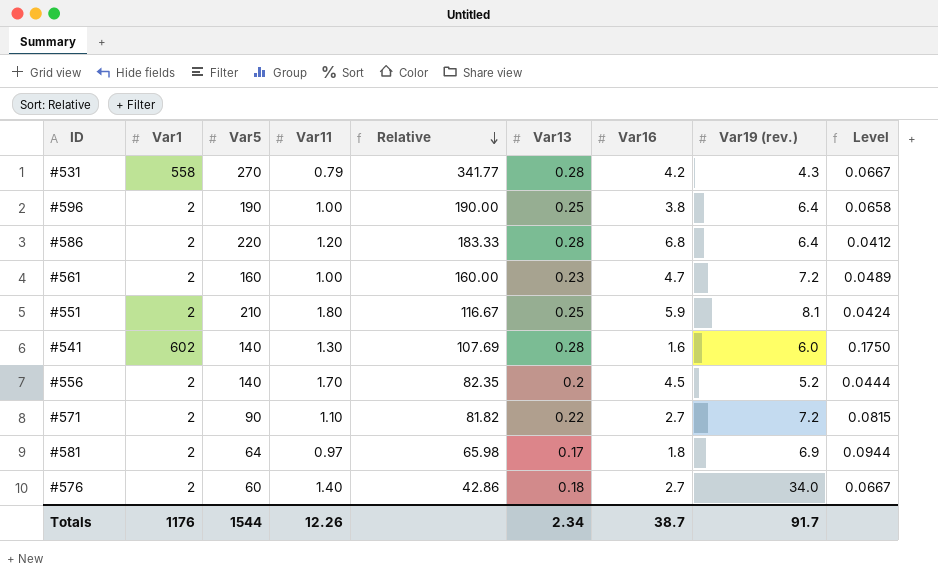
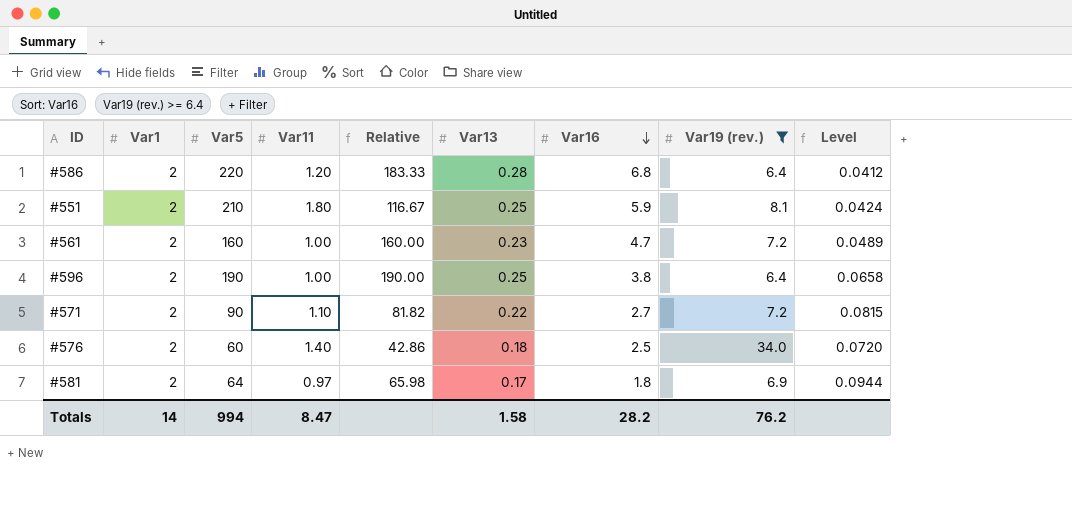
filter: none -> Var19 (rev.) >= 6.4
row order: Relative descending -> Var16 descending
#576 | Var16: 2.7 -> 2.5
#576 | Level: 0.0667 -> 0.0720
Totals | Var1: 1176 -> 14
Totals | Var5: 1544 -> 994
Totals | Var11: 12.26 -> 8.47
Totals | Var13: 2.34 -> 1.58
Totals | Var16: 38.7 -> 28.2
Totals | Var19 (rev.): 91.7 -> 76.2

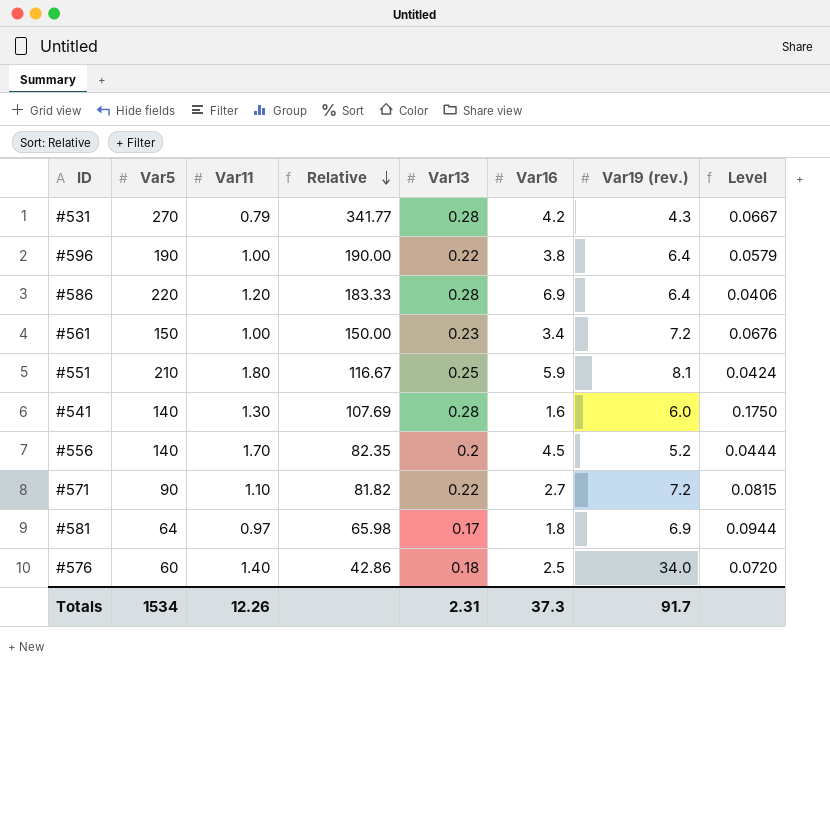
filter: Var19 (rev.) >= 6.4 -> none
row order: Var16 descending -> Relative descending
column Var1 | position: 2 -> none
#596 | Var13: 0.25 -> 0.22
#596 | Level: 0.0658 -> 0.0579
#586 | Var16: 6.8 -> 6.9
#586 | Level: 0.0412 -> 0.0406
#561 | Var5: 160 -> 150
#561 | Relative: 160.00 -> 150.00
#561 | Var16: 4.7 -> 3.4
#561 | Level: 0.0489 -> 0.0676
Totals | Var5: 994 -> 1534
Totals | Var11: 8.47 -> 12.26
Totals | Var13: 1.58 -> 2.31
Totals | Var16: 28.2 -> 37.3
Totals | Var19 (rev.): 76.2 -> 91.7

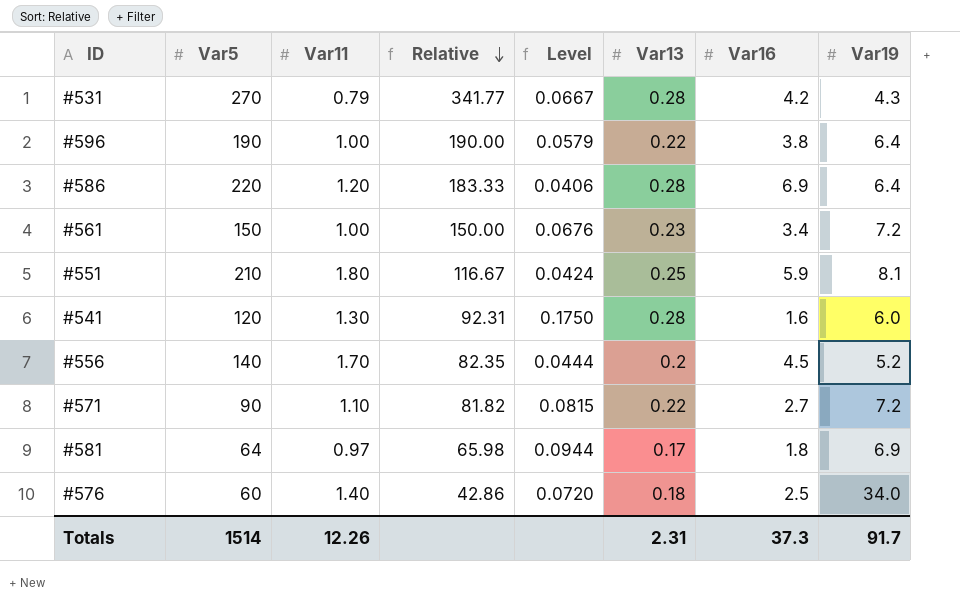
column Level | position: 8 -> 5
column name: Var19 (rev.) -> Var19
#541 | Var5: 140 -> 120
#541 | Relative: 107.69 -> 92.31
Totals | Var5: 1534 -> 1514

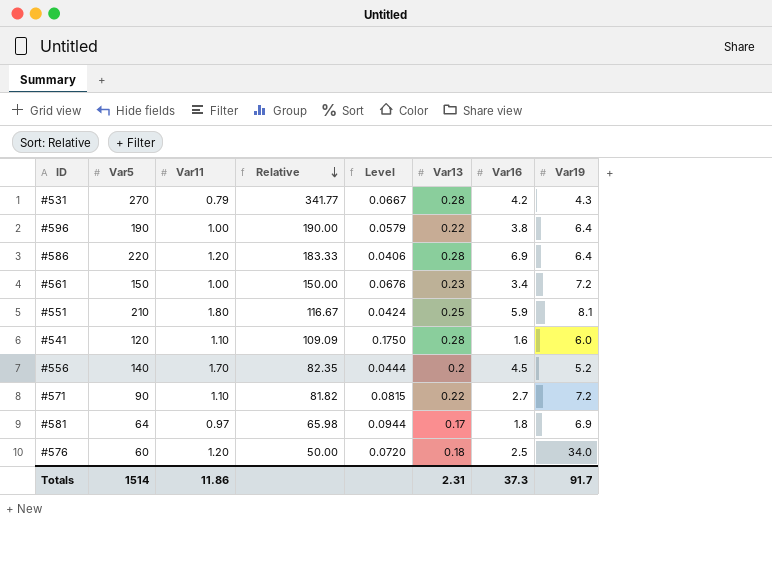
#541 | Var11: 1.30 -> 1.10
#541 | Relative: 92.31 -> 109.09
#576 | Var11: 1.40 -> 1.20
#576 | Relative: 42.86 -> 50.00
Totals | Var11: 12.26 -> 11.86

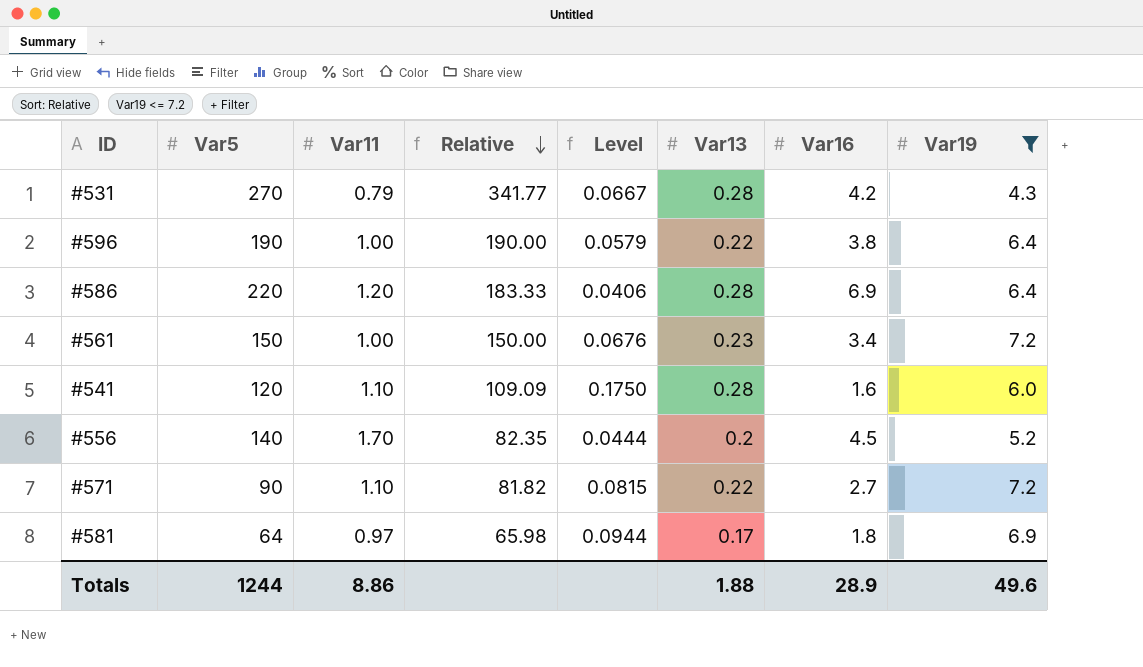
filter: none -> Var19 <= 7.2
Totals | Var5: 1514 -> 1244
Totals | Var11: 11.86 -> 8.86
Totals | Var13: 2.31 -> 1.88
Totals | Var16: 37.3 -> 28.9
Totals | Var19: 91.7 -> 49.6

